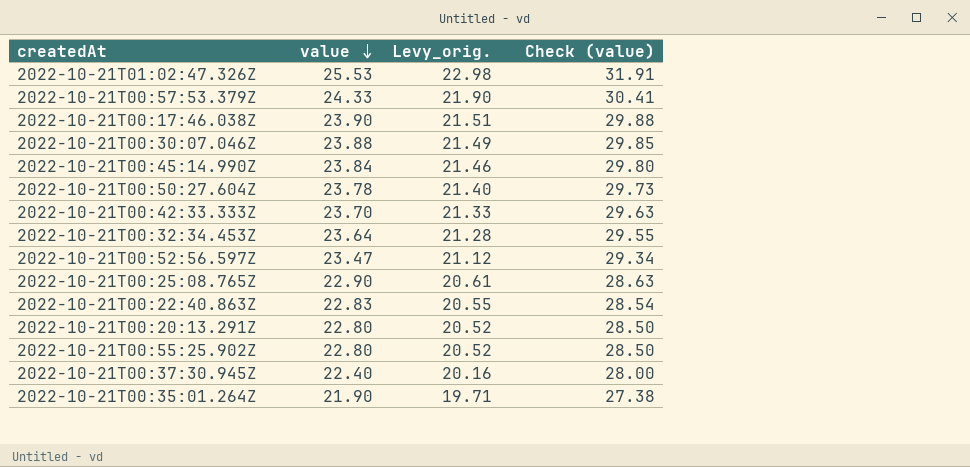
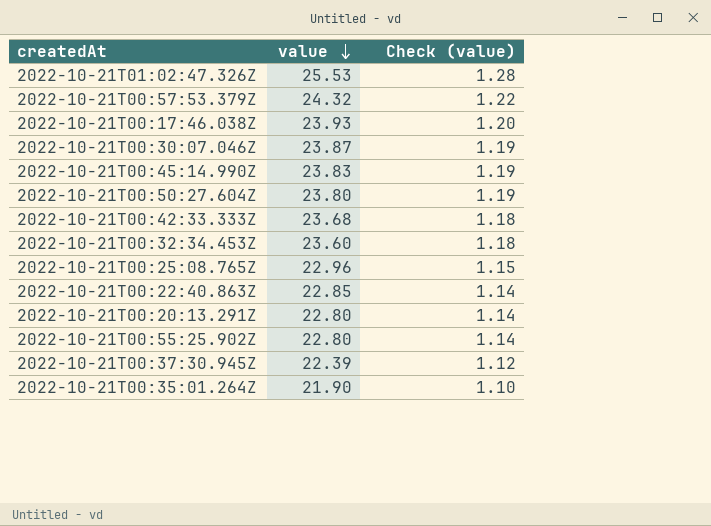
column Levy_orig. | formula: [value] * 0.9 -> none
column Check (value) | formula: [value] * 1.25 -> [value] * 0.05
row 2022-10-21T00:52:56.597Z: 23.47 | 21.12 | 29.34 -> none
2022-10-21T00:57:53.379Z | value: 24.33 -> 24.32
2022-10-21T00:17:46.038Z | value: 23.90 -> 23.93
2022-10-21T00:30:07.046Z | value: 23.88 -> 23.87
2022-10-21T00:45:14.990Z | value: 23.84 -> 23.83
2022-10-21T00:50:27.604Z | value: 23.78 -> 23.80
2022-10-21T00:42:33.333Z | value: 23.70 -> 23.68
2022-10-21T00:32:34.453Z | value: 23.64 -> 23.60
2022-10-21T00:25:08.765Z | value: 22.90 -> 22.96
2022-10-21T00:22:40.863Z | value: 22.83 -> 22.85
2022-10-21T00:37:30.945Z | value: 22.40 -> 22.39

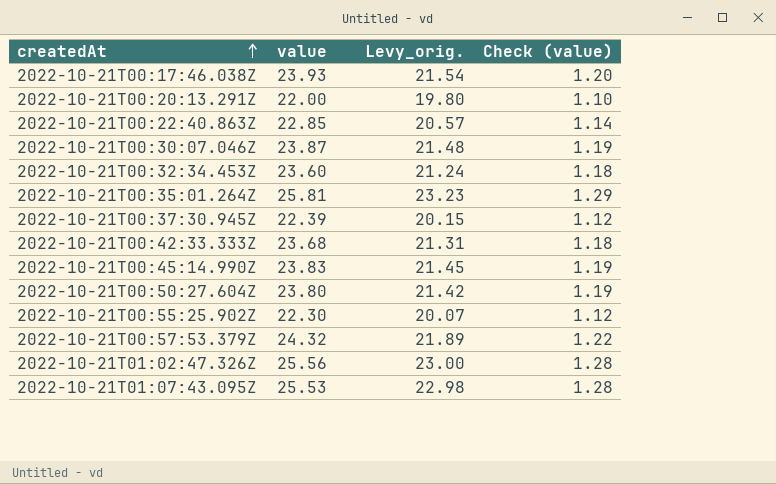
row order: value descending -> createdAt ascending
column Levy_orig. | formula: none -> [value] * 0.9
row 2022-10-21T00:25:08.765Z: 22.96 | 1.15 -> none
2022-10-21T00:20:13.291Z | value: 22.80 -> 22.00
2022-10-21T00:20:13.291Z | Check (value): 1.14 -> 1.10
2022-10-21T00:35:01.264Z | value: 21.90 -> 25.81
2022-10-21T00:35:01.264Z | Check (value): 1.10 -> 1.29
2022-10-21T00:55:25.902Z | value: 22.80 -> 22.30
2022-10-21T00:55:25.902Z | Check (value): 1.14 -> 1.12
2022-10-21T01:02:47.326Z | value: 25.53 -> 25.56
row 2022-10-21T01:07:43.095Z: none -> 25.53 | 22.98 | 1.28

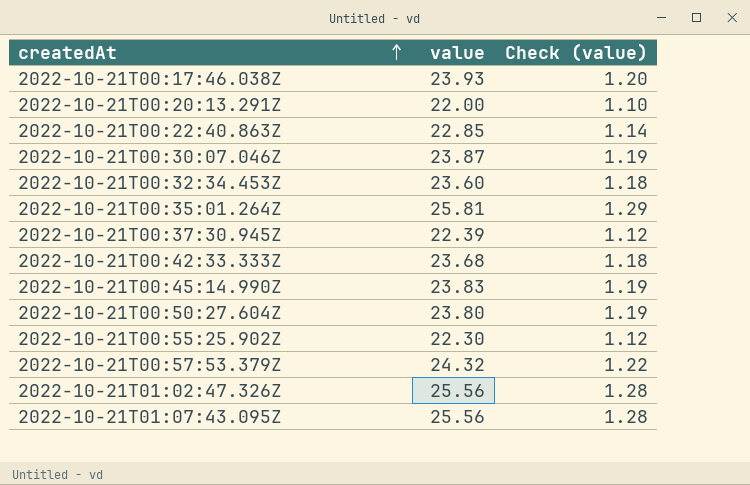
column Levy_orig. | formula: [value] * 0.9 -> none
2022-10-21T01:07:43.095Z | value: 25.53 -> 25.56

